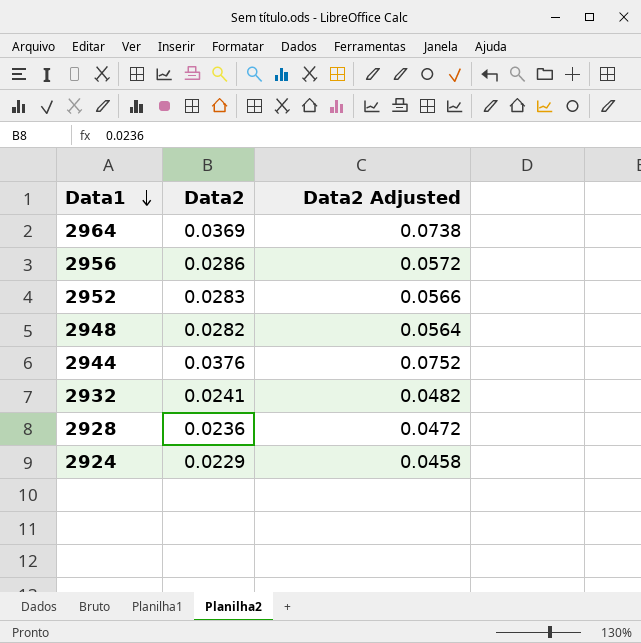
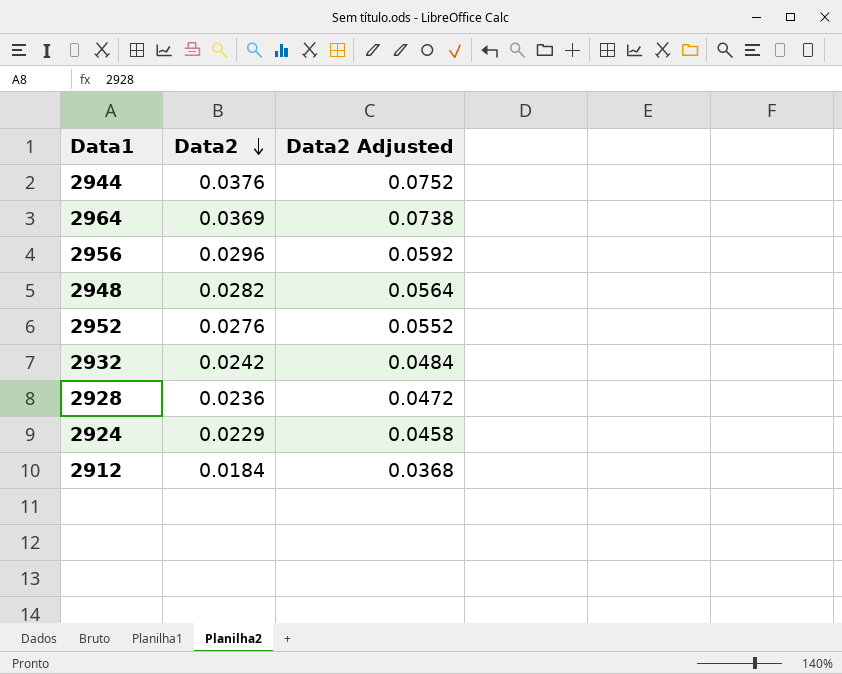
row order: Data1 descending -> Data2 descending
2956 | Data2: 0.0286 -> 0.0296
2956 | Data2 Adjusted: 0.0572 -> 0.0592
2952 | Data2: 0.0283 -> 0.0276
2952 | Data2 Adjusted: 0.0566 -> 0.0552
2932 | Data2: 0.0241 -> 0.0242
2932 | Data2 Adjusted: 0.0482 -> 0.0484
row 2912: none -> 0.0184 | 0.0368

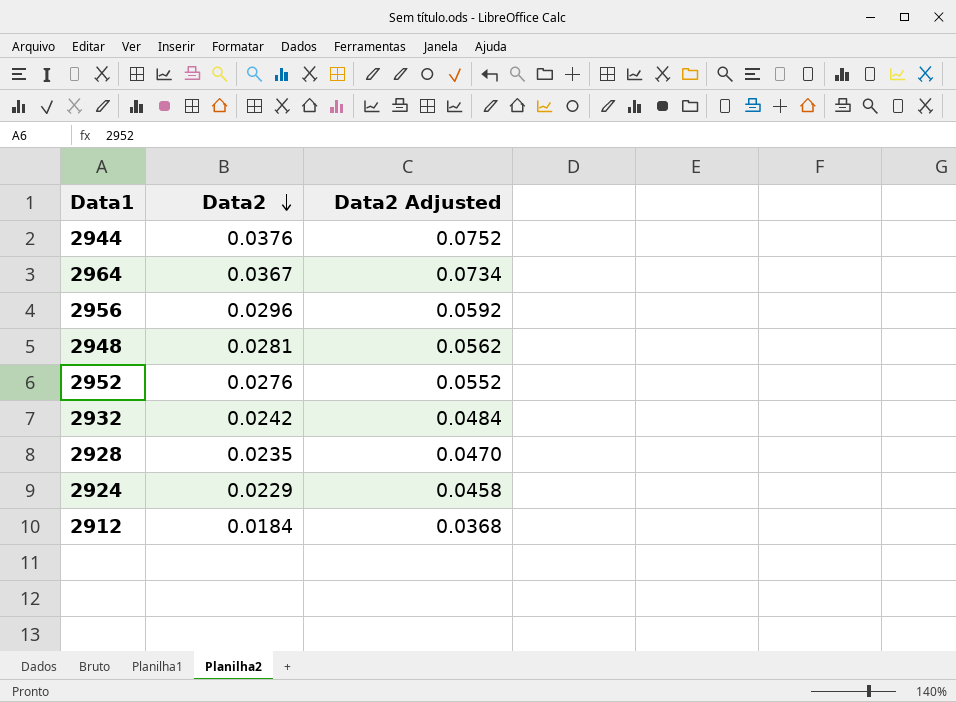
2964 | Data2: 0.0369 -> 0.0367
2964 | Data2 Adjusted: 0.0738 -> 0.0734
2948 | Data2: 0.0282 -> 0.0281
2948 | Data2 Adjusted: 0.0564 -> 0.0562
2928 | Data2: 0.0236 -> 0.0235
2928 | Data2 Adjusted: 0.0472 -> 0.0470

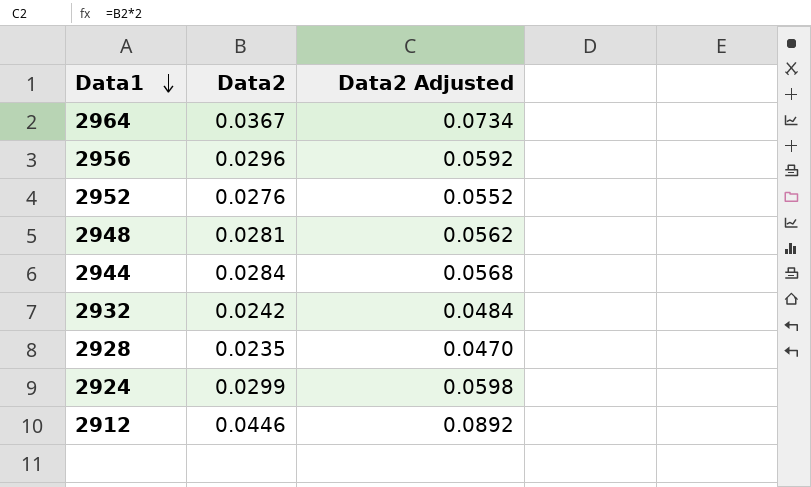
row order: Data2 descending -> Data1 descending
2944 | Data2: 0.0376 -> 0.0284
2944 | Data2 Adjusted: 0.0752 -> 0.0568
2924 | Data2: 0.0229 -> 0.0299
2924 | Data2 Adjusted: 0.0458 -> 0.0598
2912 | Data2: 0.0184 -> 0.0446
2912 | Data2 Adjusted: 0.0368 -> 0.0892

